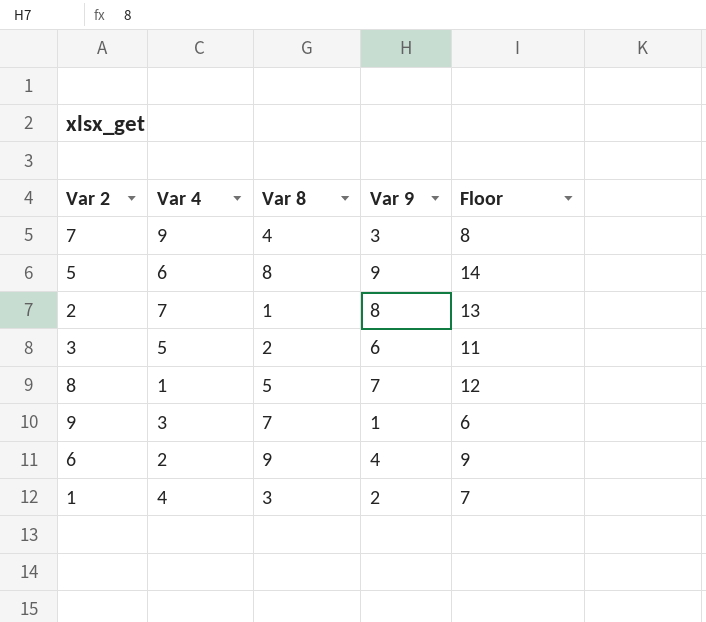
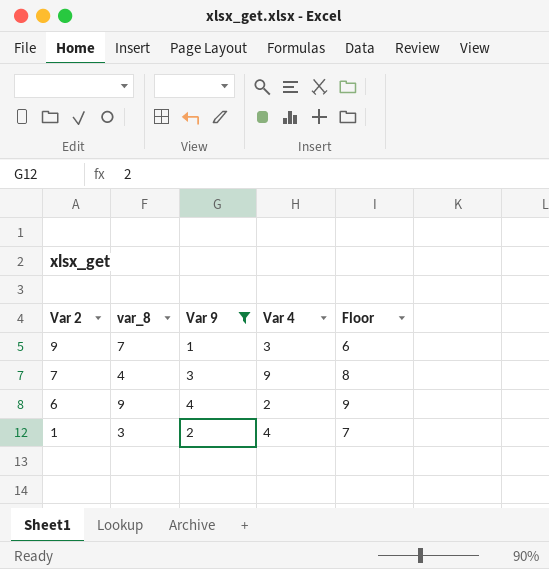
filter: none -> Var 9 <= 4
row order: none -> Var 2 descending
column name: Var 8 -> var_8
column Var 4 | position: 2 -> 4

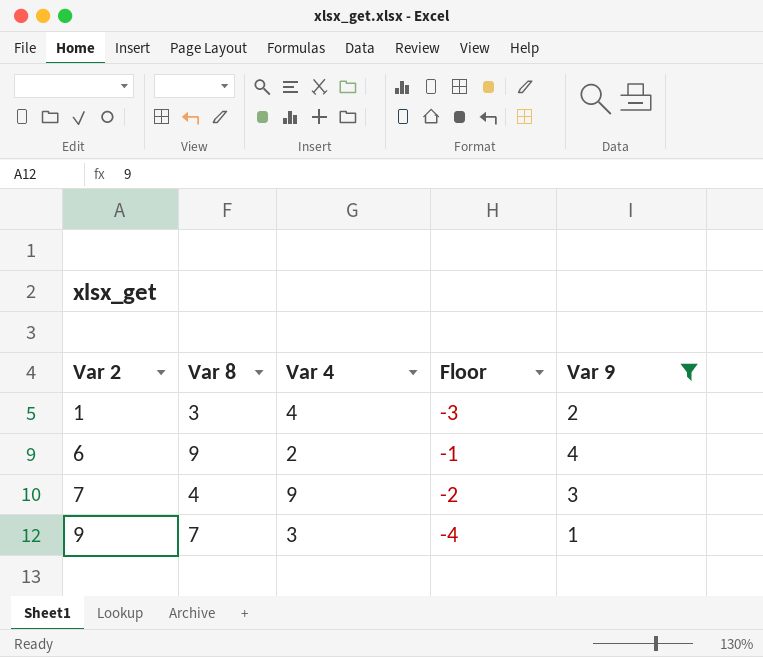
row order: Var 2 descending -> Var 2 ascending
column name: var_8 -> Var 8
column Floor | formula: [Var 9] + 5 -> [Var 9] - 5
column Var 9 | position: 3 -> 5

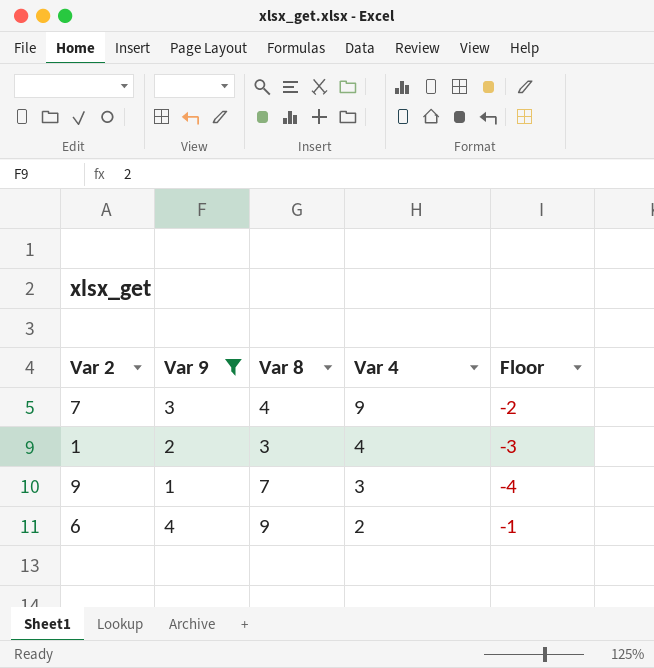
row order: Var 2 ascending -> Var 4 descending
column Var 9 | position: 5 -> 2

